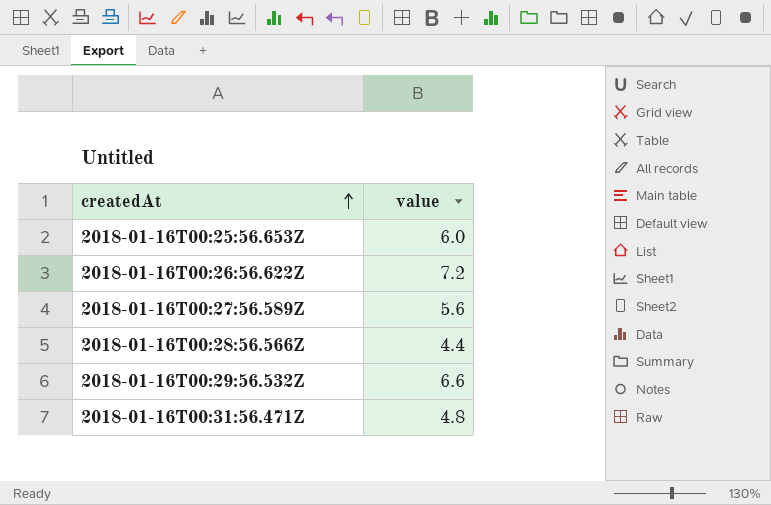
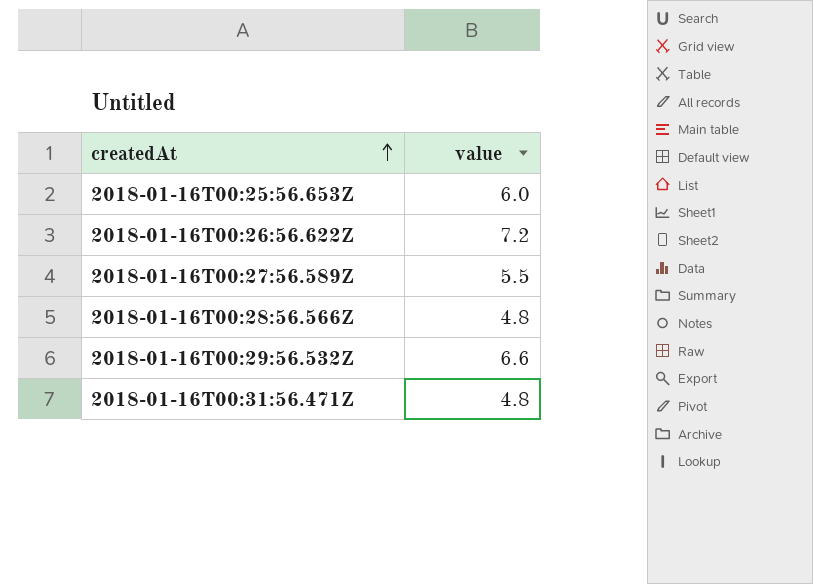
2018-01-16T00:27:56.589Z | value: 5.6 -> 5.5
2018-01-16T00:28:56.566Z | value: 4.4 -> 4.8

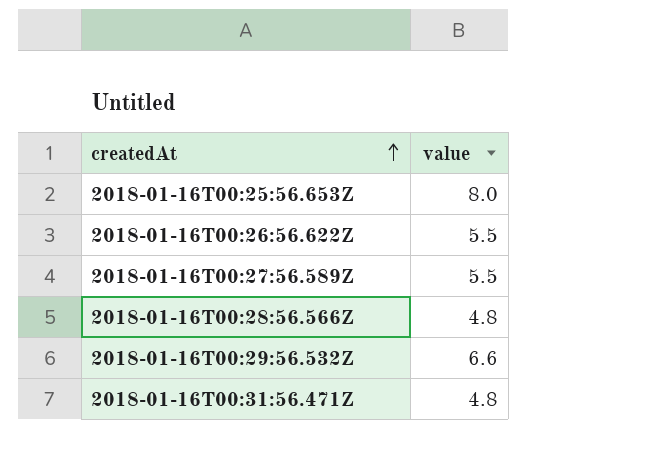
2018-01-16T00:25:56.653Z | value: 6.0 -> 8.0
2018-01-16T00:26:56.622Z | value: 7.2 -> 5.5

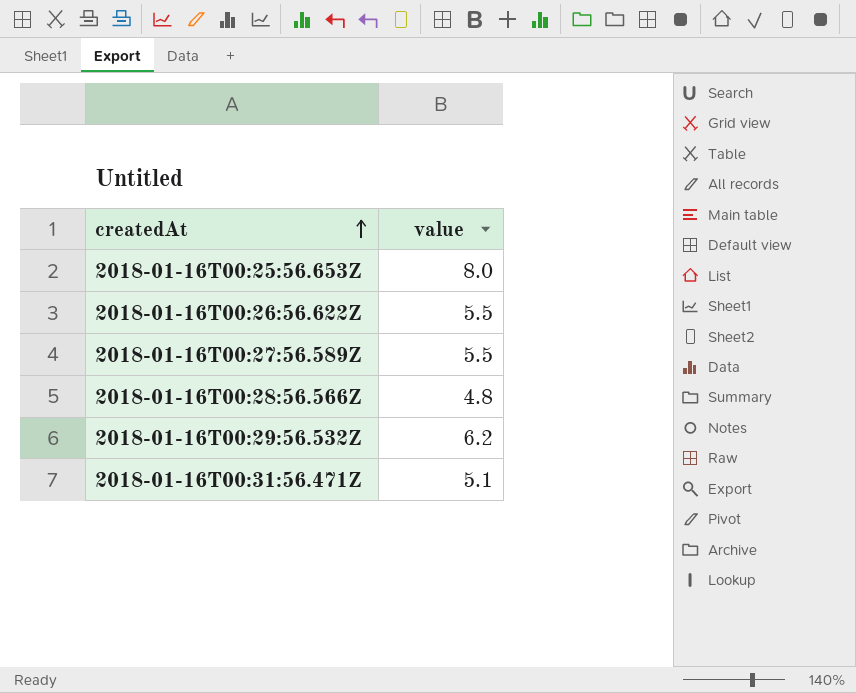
2018-01-16T00:29:56.532Z | value: 6.6 -> 6.2
2018-01-16T00:31:56.471Z | value: 4.8 -> 5.1

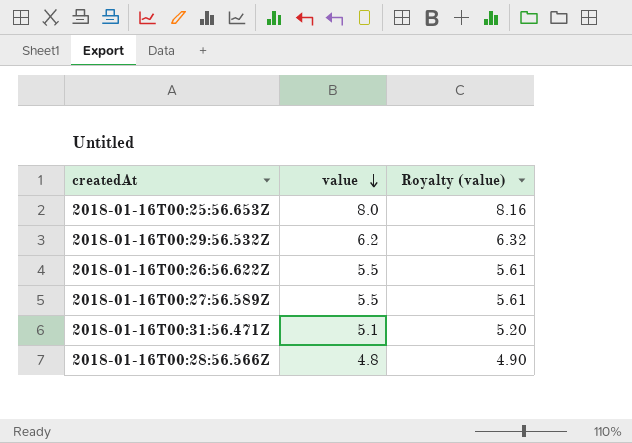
row order: createdAt ascending -> value descending
column Royalty (value) | formula: none -> [value] * 1.02

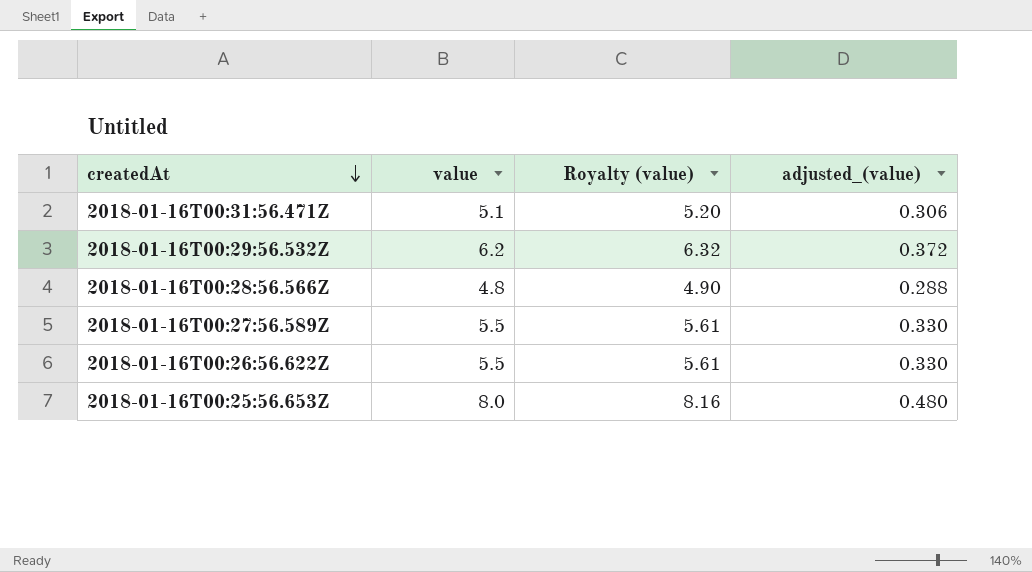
row order: value descending -> createdAt descending
column adjusted_(value) | formula: none -> [value] * 0.06

